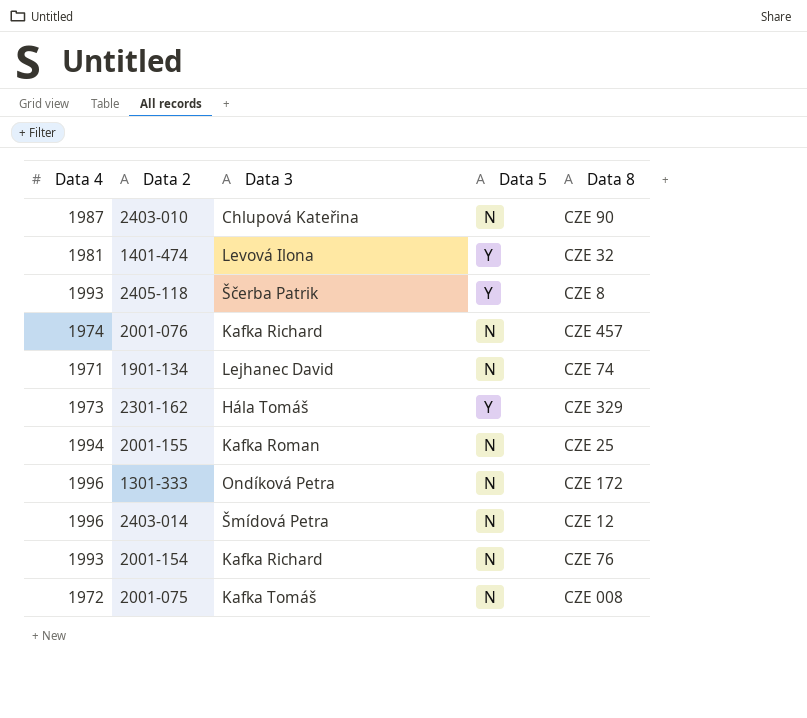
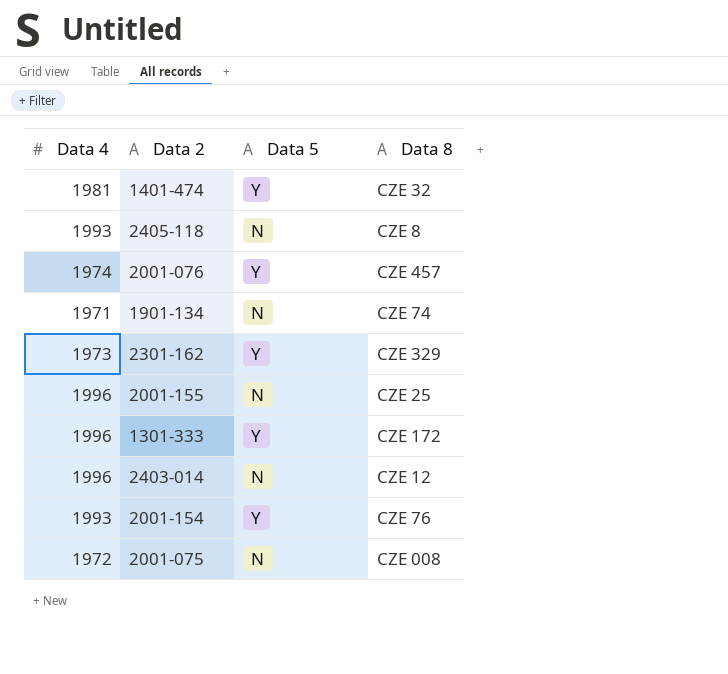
column Data 3 | position: 3 -> none
row 2403-010: 1987 | Chlupová Kateřina | N | CZE 90 -> none
2405-118 | Data 5: Y -> N
2001-076 | Data 5: N -> Y
2001-155 | Data 4: 1994 -> 1996
1301-333 | Data 5: N -> Y
2001-154 | Data 5: N -> Y

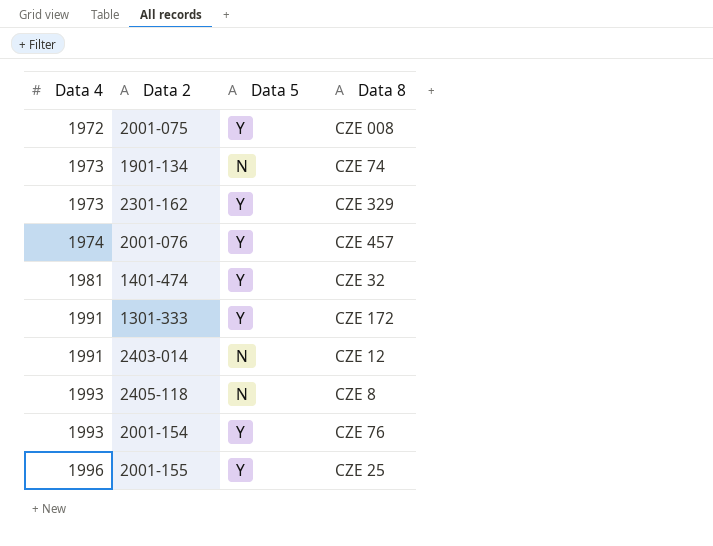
row order: none -> Data 4 ascending
2001-075 | Data 5: N -> Y
1901-134 | Data 4: 1971 -> 1973
1301-333 | Data 4: 1996 -> 1991
2403-014 | Data 4: 1996 -> 1991
2001-155 | Data 5: N -> Y

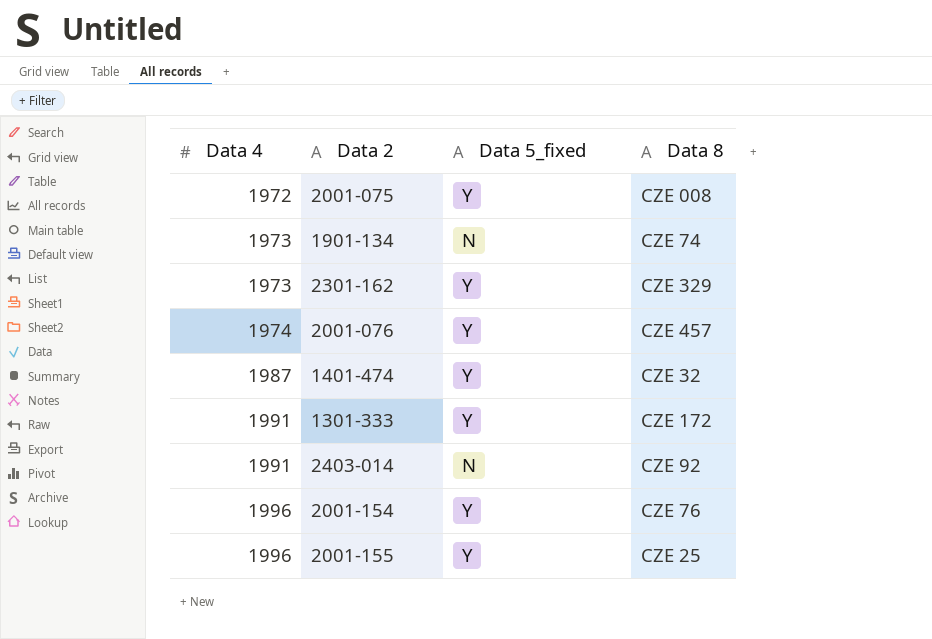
column name: Data 5 -> Data 5_fixed
row 2405-118: 1993 | N | CZE 8 -> none
1401-474 | Data 4: 1981 -> 1987
2403-014 | Data 8: CZE 12 -> CZE 92
2001-154 | Data 4: 1993 -> 1996

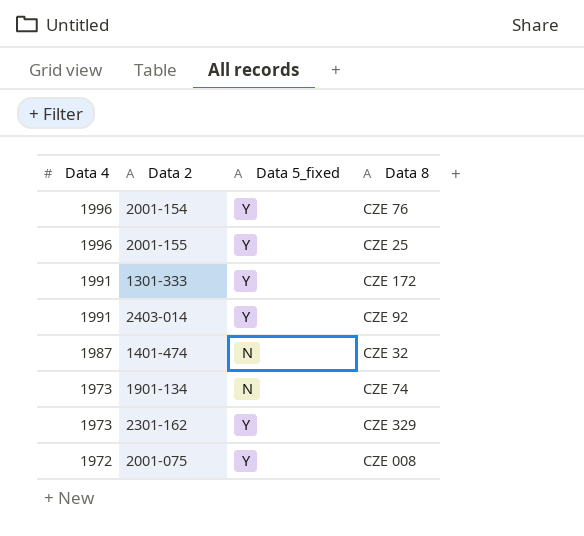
row order: Data 4 ascending -> Data 4 descending
row 2001-076: 1974 | Y | CZE 457 -> none
2403-014 | Data 5_fixed: N -> Y
1401-474 | Data 5_fixed: Y -> N

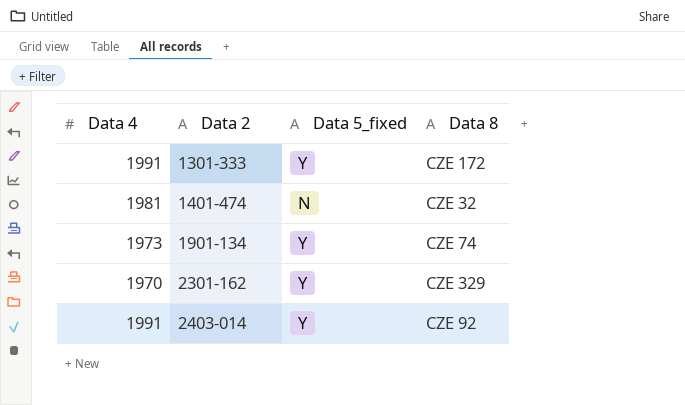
row order: Data 4 descending -> Data 2 ascending
row 2001-154: 1996 | Y | CZE 76 -> none
row 2001-155: 1996 | Y | CZE 25 -> none
row 2001-075: 1972 | Y | CZE 008 -> none
1401-474 | Data 4: 1987 -> 1981
1901-134 | Data 5_fixed: N -> Y
2301-162 | Data 4: 1973 -> 1970

